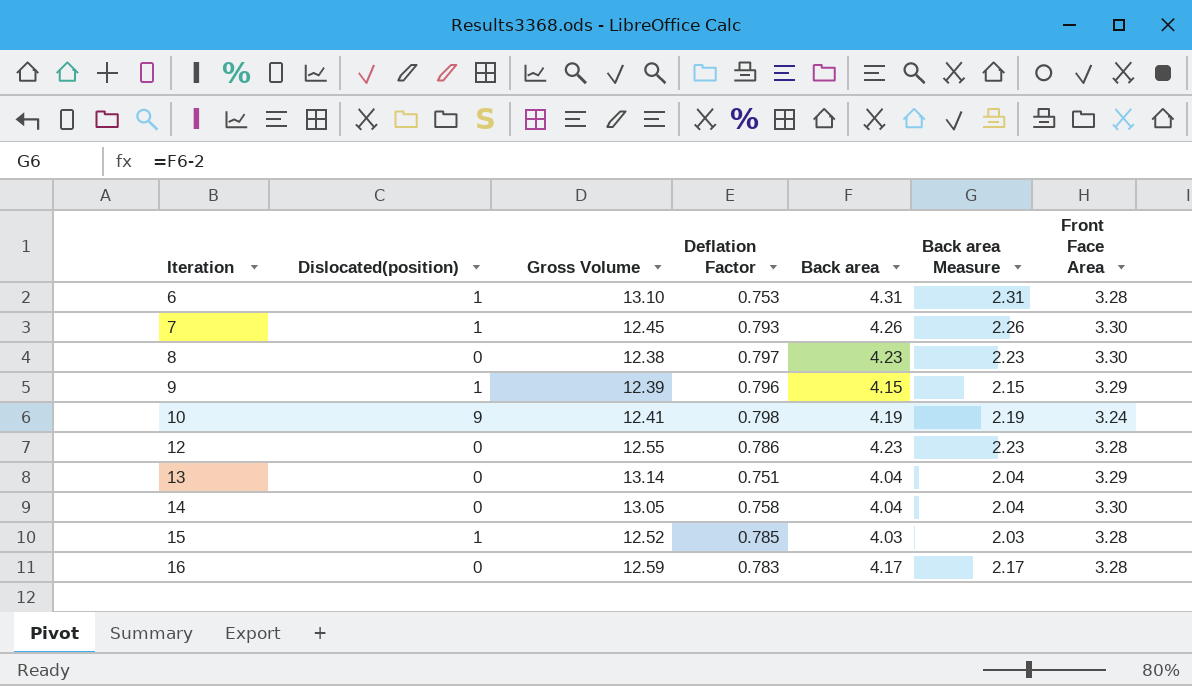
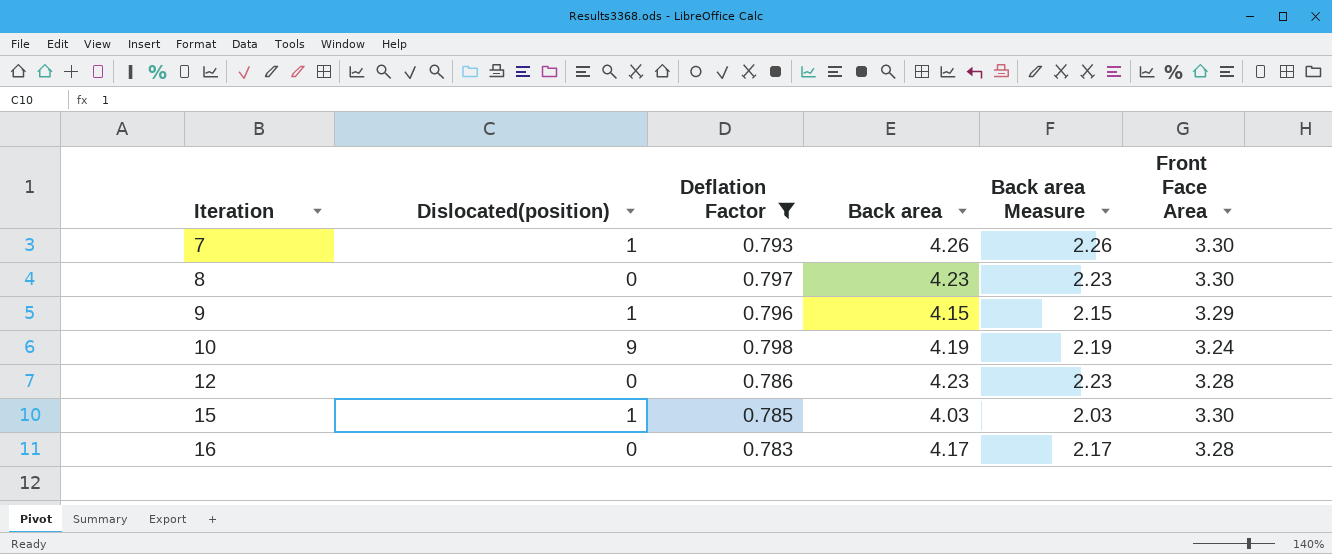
filter: none -> Deflation Factor >= 0.783
column Gross Volume | position: 3 -> none
15 | Front Face Area: 3.28 -> 3.30

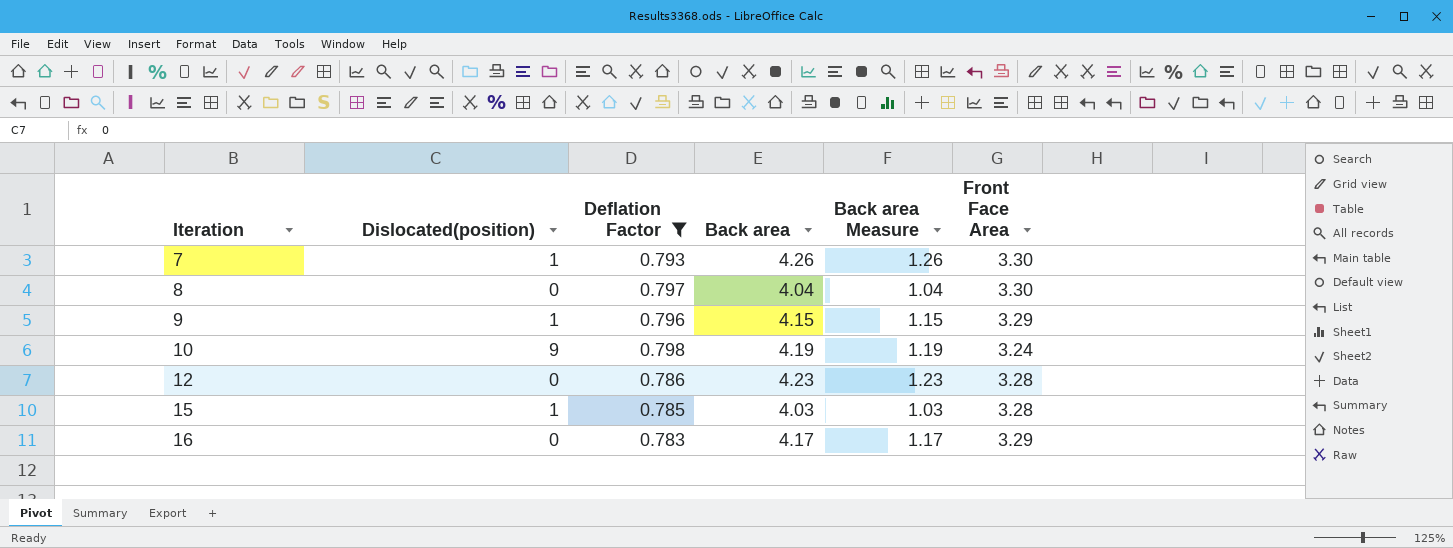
column Back area Measure | formula: [Back area] - 2 -> [Back area] - 3
8 | Back area: 4.23 -> 4.04
15 | Front Face Area: 3.30 -> 3.28
16 | Front Face Area: 3.28 -> 3.29

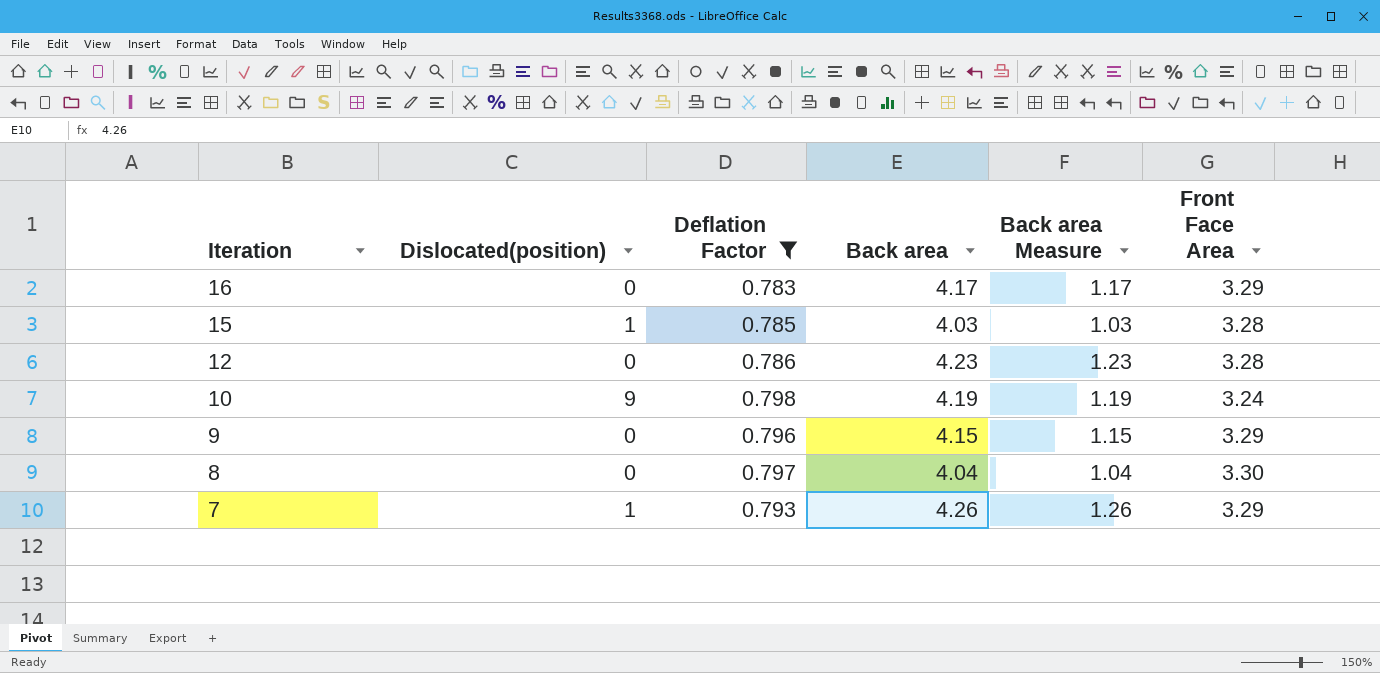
row order: Iteration ascending -> Iteration descending
9 | Dislocated(position): 1 -> 0
7 | Front Face Area: 3.30 -> 3.29

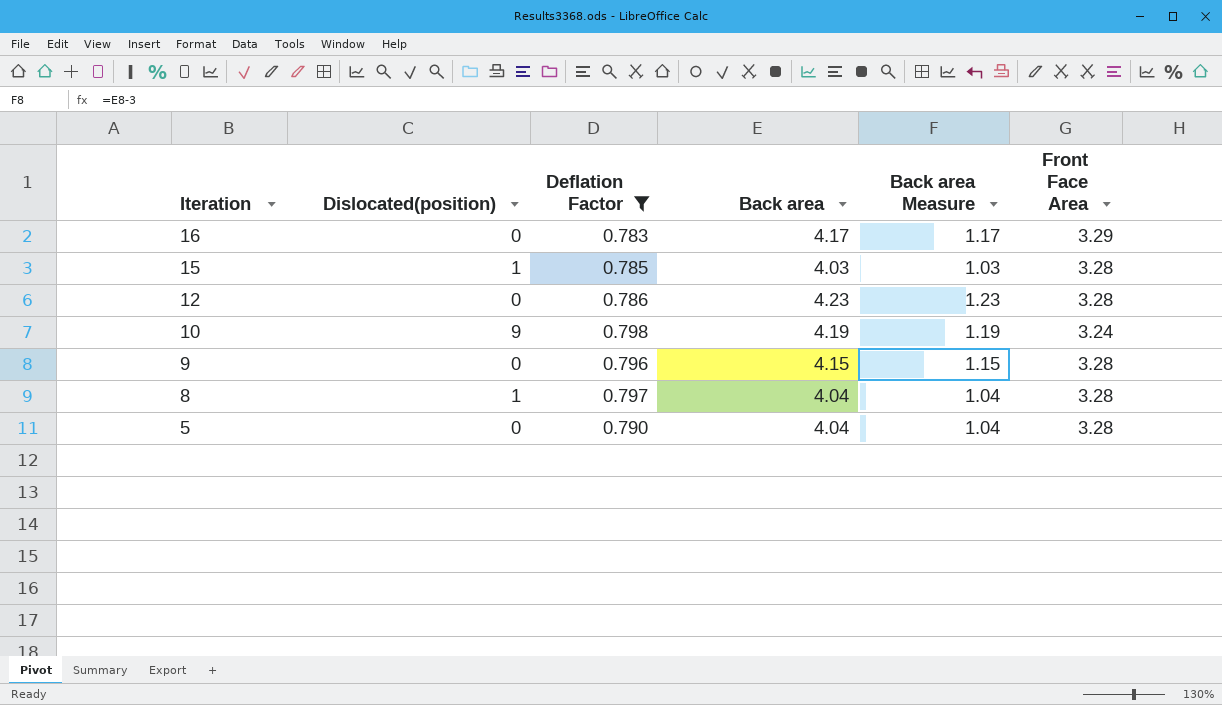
row 7: 1 | 0.793 | 4.26 | 1.26 | 3.29 -> none
9 | Front Face Area: 3.29 -> 3.28
8 | Dislocated(position): 0 -> 1
8 | Front Face Area: 3.30 -> 3.28
row 5: none -> 0 | 0.790 | 4.04 | 1.04 | 3.28

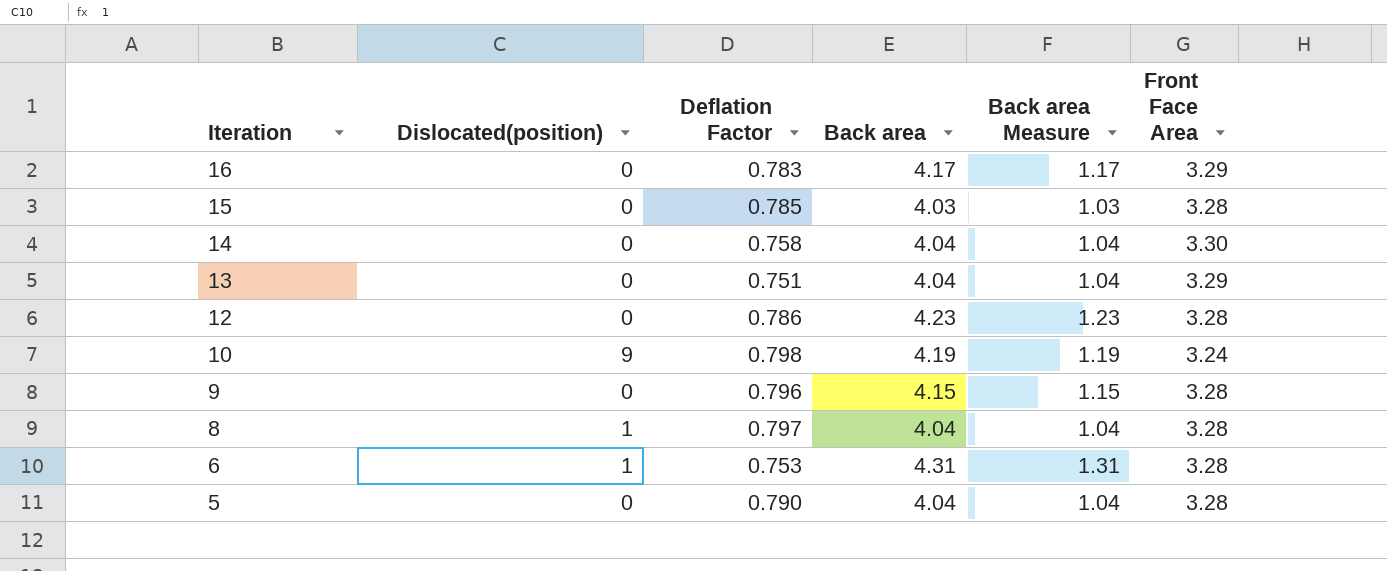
filter: Deflation Factor >= 0.783 -> none
15 | Dislocated(position): 1 -> 0

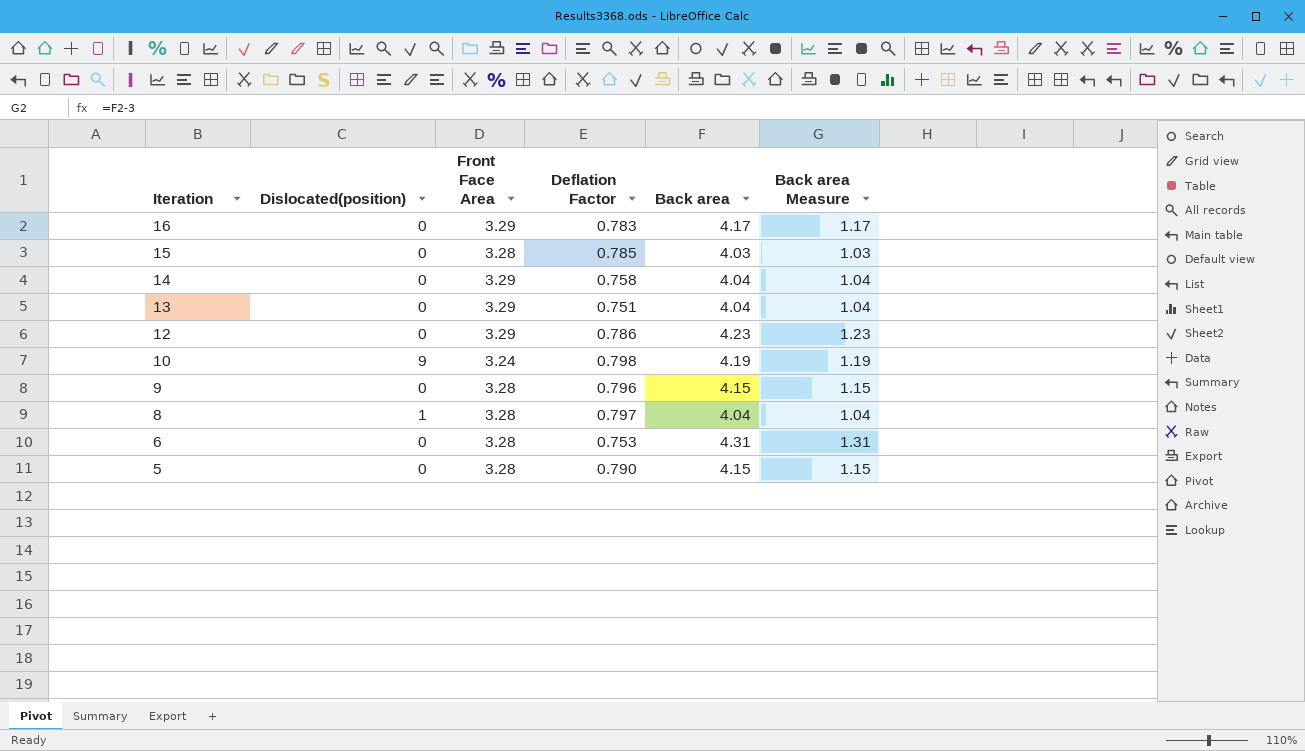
column Front Face Area | position: 6 -> 3
14 | Front Face Area: 3.30 -> 3.29
12 | Front Face Area: 3.28 -> 3.29
6 | Dislocated(position): 1 -> 0
5 | Back area: 4.04 -> 4.15
5 | Back area Measure: 1.04 -> 1.15

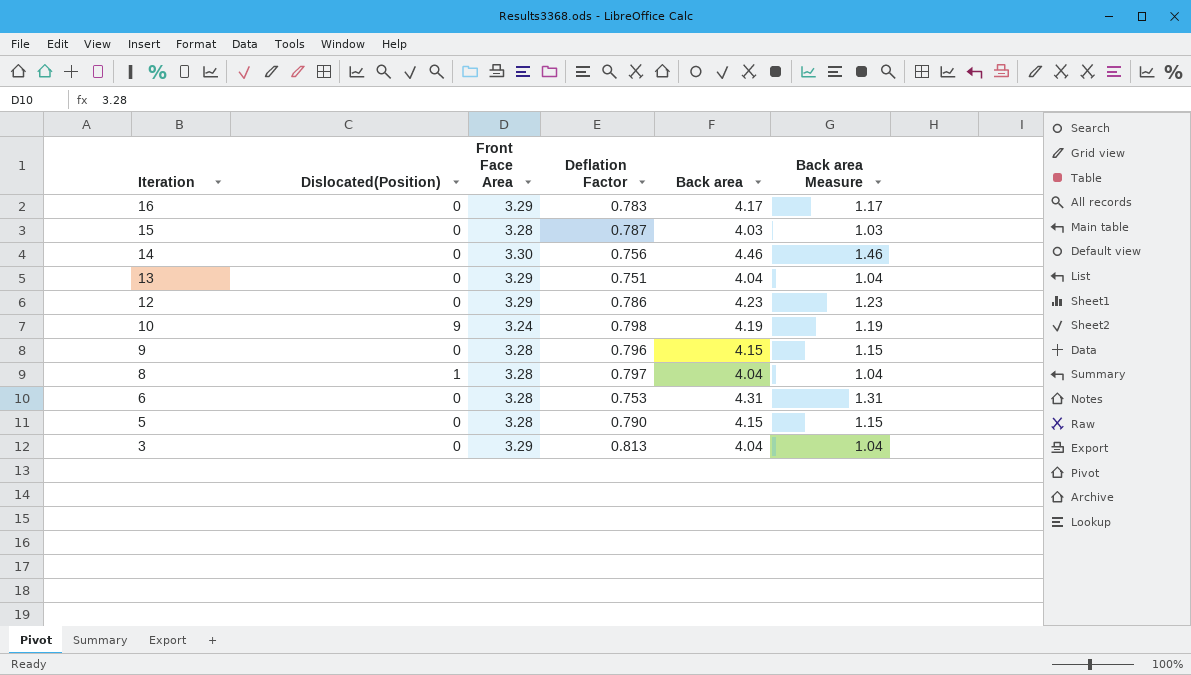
column name: Dislocated(position) -> Dislocated(Position)
15 | Deflation Factor: 0.785 -> 0.787
14 | Front Face Area: 3.29 -> 3.30
14 | Deflation Factor: 0.758 -> 0.756
14 | Back area: 4.04 -> 4.46
14 | Back area Measure: 1.04 -> 1.46
row 3: none -> 0 | 3.29 | 0.813 | 4.04 | 1.04

